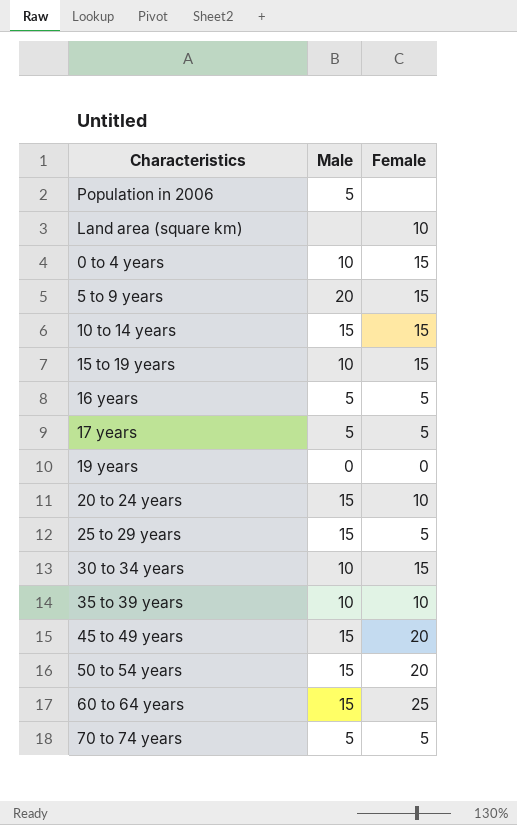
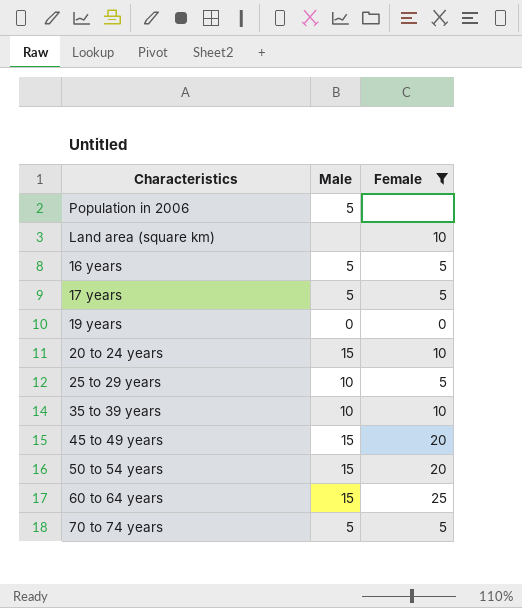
filter: none -> Female != 15
25 to 29 years | Male: 15 -> 10

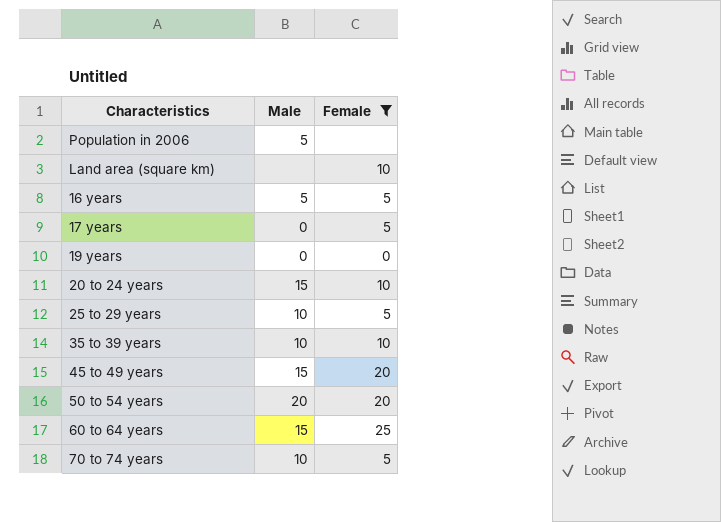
17 years | Male: 5 -> 0
50 to 54 years | Male: 15 -> 20
70 to 74 years | Male: 5 -> 10

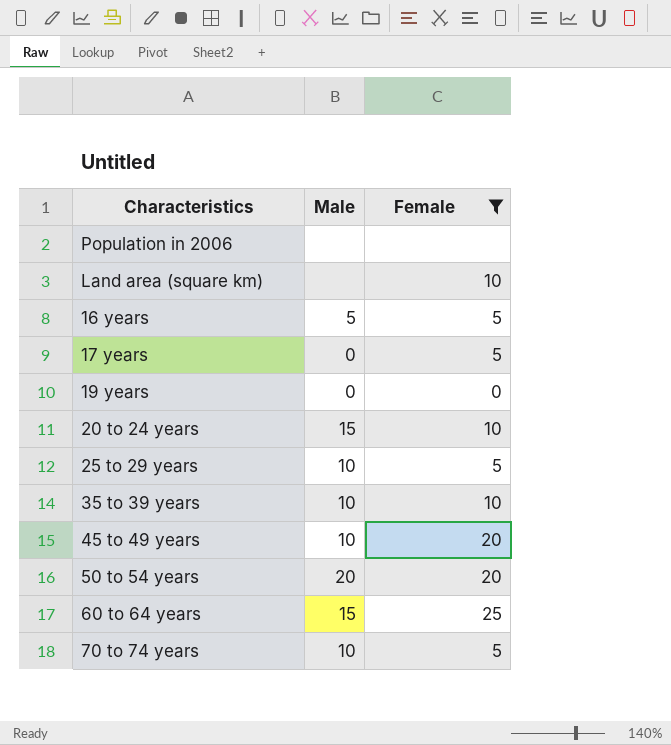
Population in 2006 | Male: 5 -> none
45 to 49 years | Male: 15 -> 10

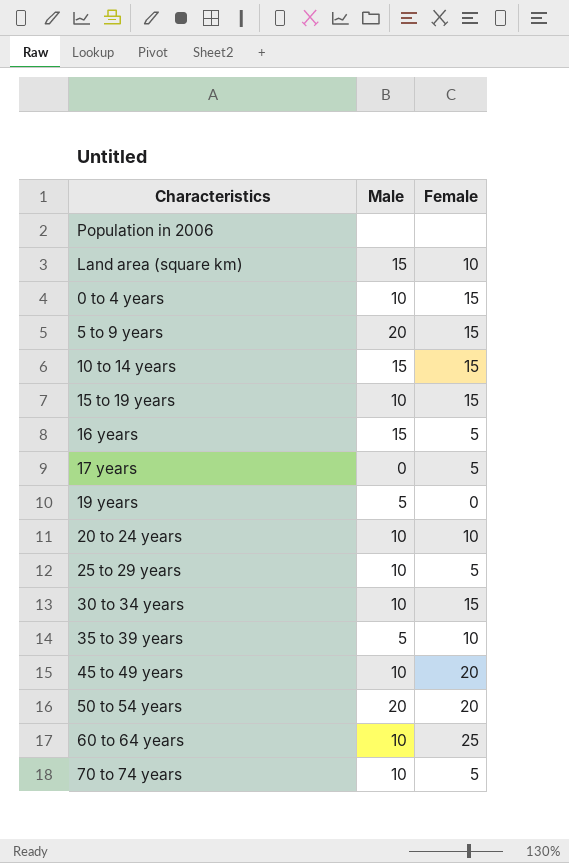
filter: Female != 15 -> none
Land area (square km) | Male: none -> 15
16 years | Male: 5 -> 15
19 years | Male: 0 -> 5
20 to 24 years | Male: 15 -> 10
35 to 39 years | Male: 10 -> 5
60 to 64 years | Male: 15 -> 10

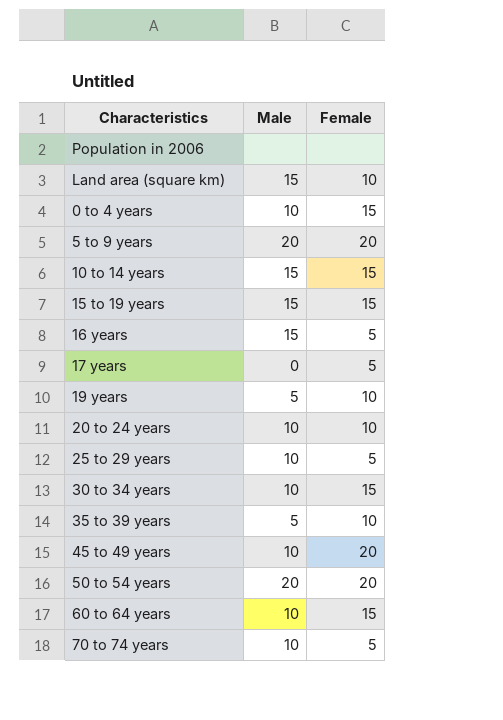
5 to 9 years | Female: 15 -> 20
15 to 19 years | Male: 10 -> 15
19 years | Female: 0 -> 10
60 to 64 years | Female: 25 -> 15

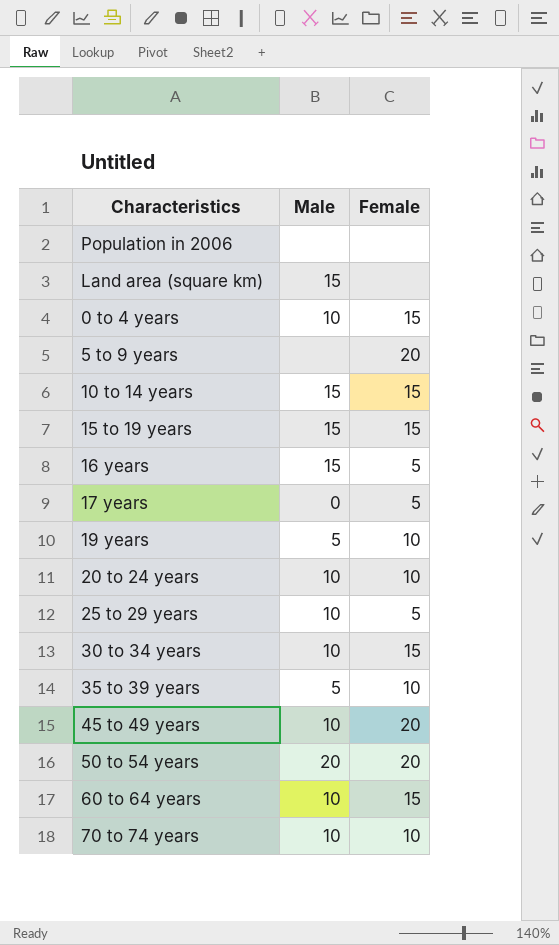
Land area (square km) | Female: 10 -> none
5 to 9 years | Male: 20 -> none
70 to 74 years | Female: 5 -> 10

